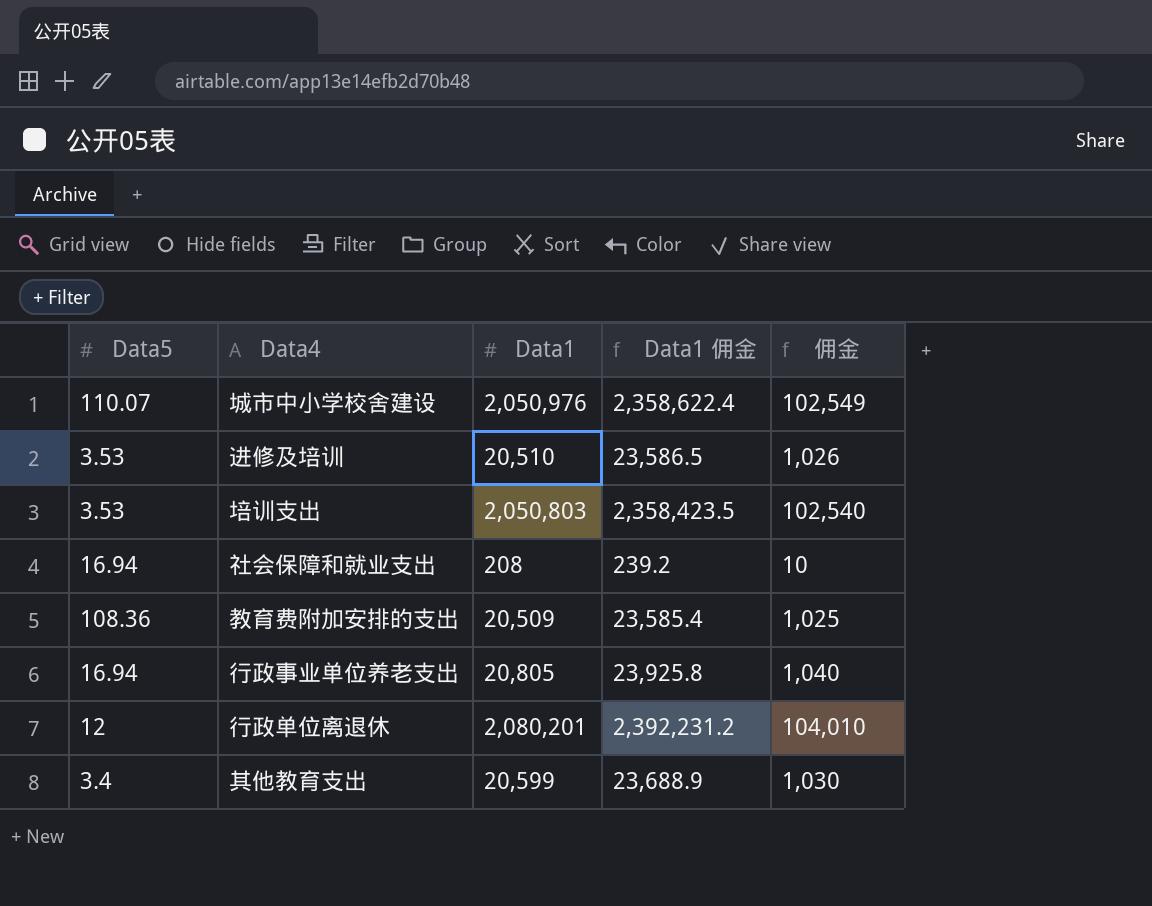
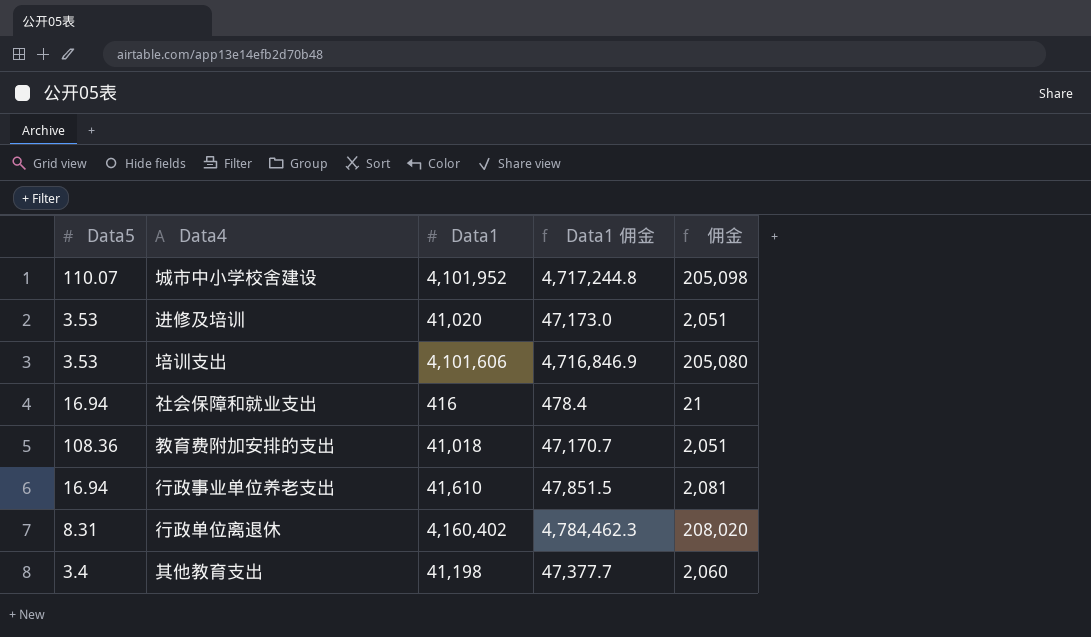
城市中小学校舍建设 | Data1: 2,050,976 -> 4,101,952
城市中小学校舍建设 | Data1 佣金: 2,358,622.4 -> 4,717,244.8
城市中小学校舍建设 | 佣金: 102,549 -> 205,098
进修及培训 | Data1: 20,510 -> 41,020
进修及培训 | Data1 佣金: 23,586.5 -> 47,173.0
进修及培训 | 佣金: 1,026 -> 2,051
培训支出 | Data1: 2,050,803 -> 4,101,606
培训支出 | Data1 佣金: 2,358,423.5 -> 4,716,846.9
培训支出 | 佣金: 102,540 -> 205,080
社会保障和就业支出 | Data1: 208 -> 416
社会保障和就业支出 | Data1 佣金: 239.2 -> 478.4
社会保障和就业支出 | 佣金: 10 -> 21
教育费附加安排的支出 | Data1: 20,509 -> 41,018
教育费附加安排的支出 | Data1 佣金: 23,585.4 -> 47,170.7
教育费附加安排的支出 | 佣金: 1,025 -> 2,051
行政事业单位养老支出 | Data1: 20,805 -> 41,610
行政事业单位养老支出 | Data1 佣金: 23,925.8 -> 47,851.5
行政事业单位养老支出 | 佣金: 1,040 -> 2,081
行政单位离退休 | Data5: 12 -> 8.31
行政单位离退休 | Data1: 2,080,201 -> 4,160,402
行政单位离退休 | Data1 佣金: 2,392,231.2 -> 4,784,462.3
行政单位离退休 | 佣金: 104,010 -> 208,020
其他教育支出 | Data1: 20,599 -> 41,198
其他教育支出 | Data1 佣金: 23,688.9 -> 47,377.7
其他教育支出 | 佣金: 1,030 -> 2,060

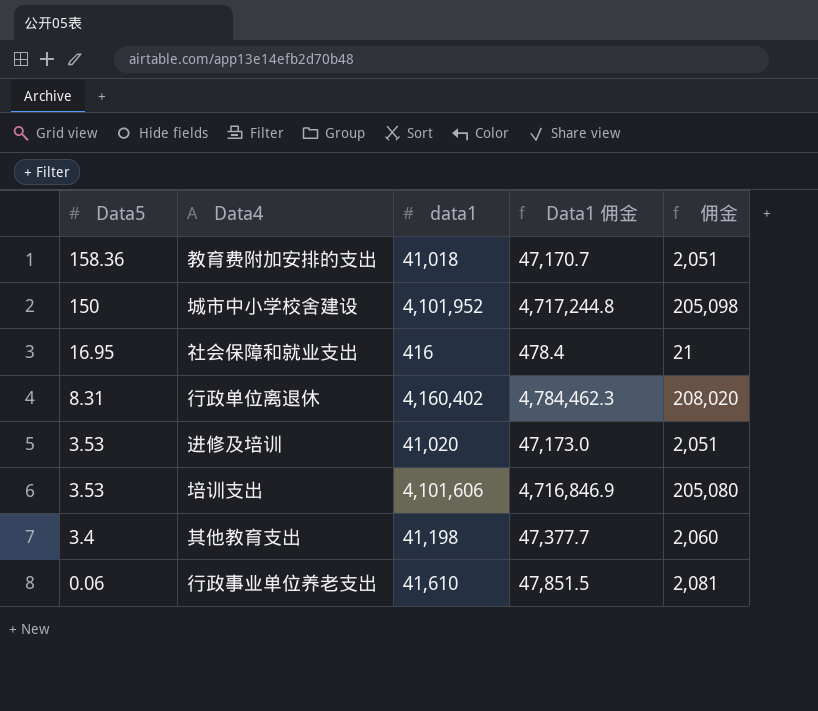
row order: none -> Data5 descending
column name: Data1 -> data1
教育费附加安排的支出 | Data5: 108.36 -> 158.36
城市中小学校舍建设 | Data5: 110.07 -> 150
社会保障和就业支出 | Data5: 16.94 -> 16.95
行政事业单位养老支出 | Data5: 16.94 -> 0.06

